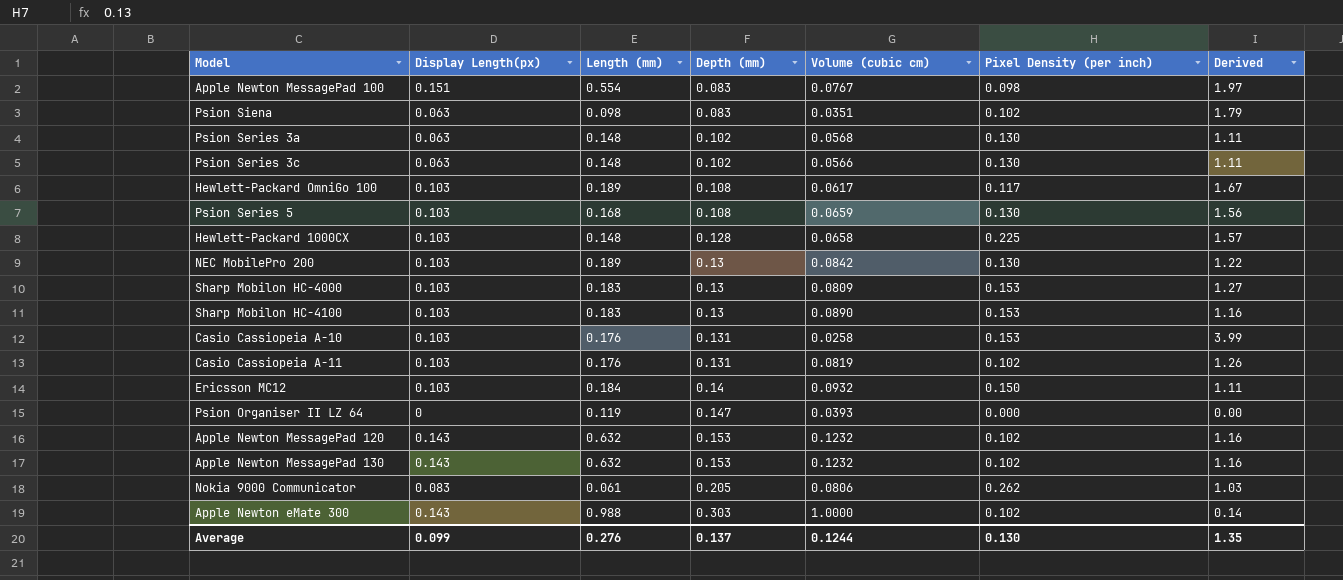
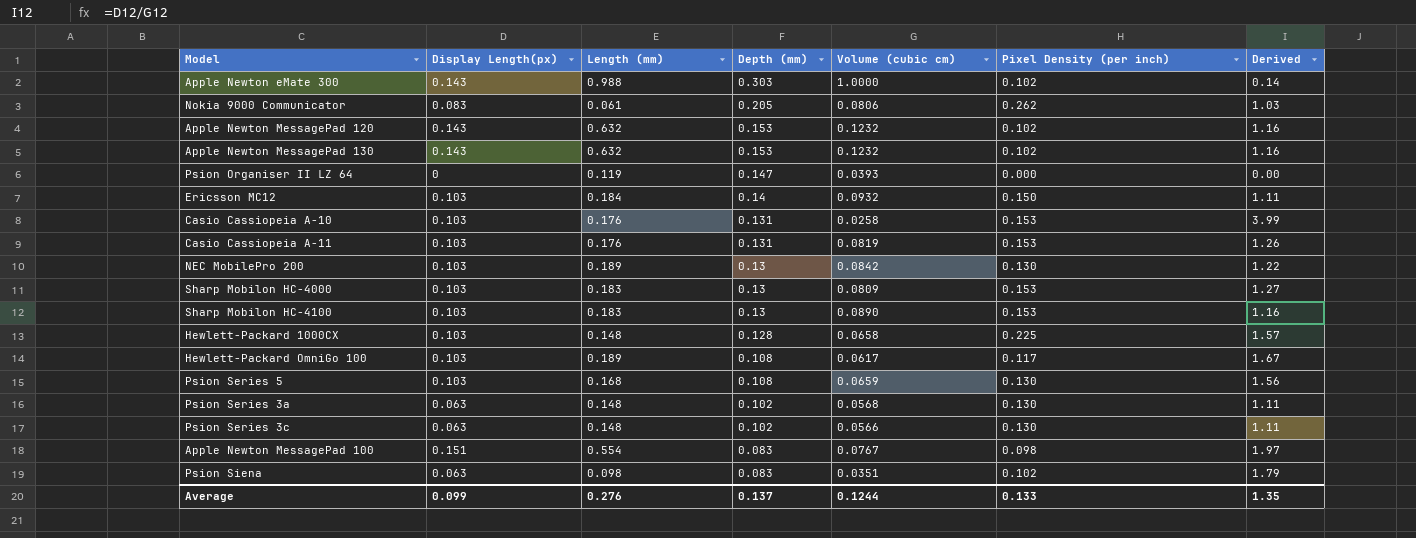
row order: Depth (mm) ascending -> Depth (mm) descending
Casio Cassiopeia A-11 | Pixel Density (per inch): 0.102 -> 0.153
Average | Pixel Density (per inch): 0.130 -> 0.133

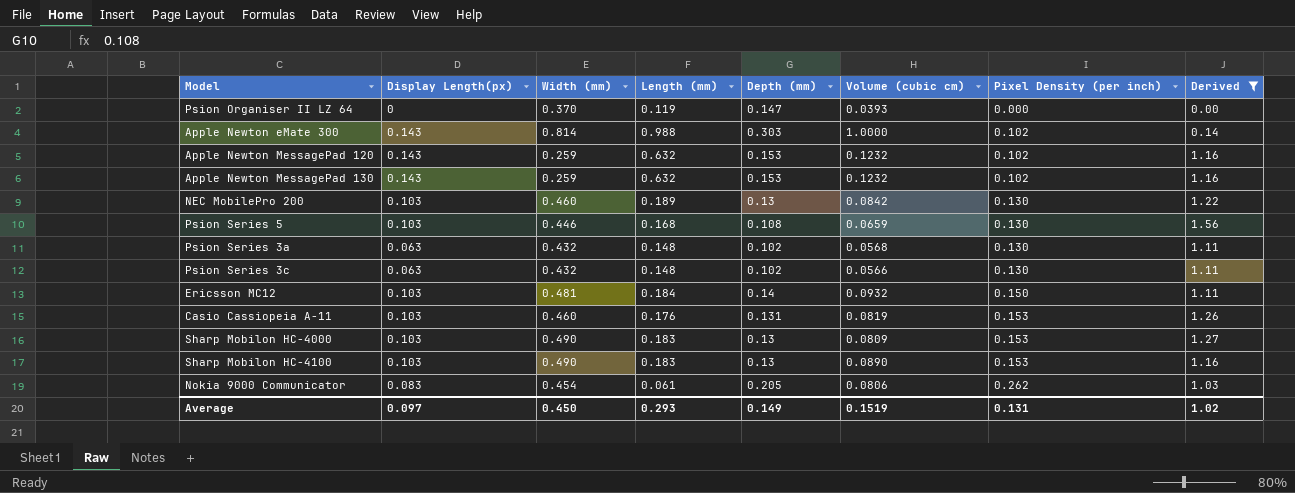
filter: none -> Derived <= 1.56
row order: Depth (mm) descending -> Pixel Density (per inch) ascending
column Width (mm) | position: none -> 3
Average | Display Length(px): 0.099 -> 0.097
Average | Length (mm): 0.276 -> 0.293
Average | Depth (mm): 0.137 -> 0.149
Average | Volume (cubic cm): 0.1244 -> 0.1519
Average | Pixel Density (per inch): 0.133 -> 0.131
Average | Derived: 1.35 -> 1.02

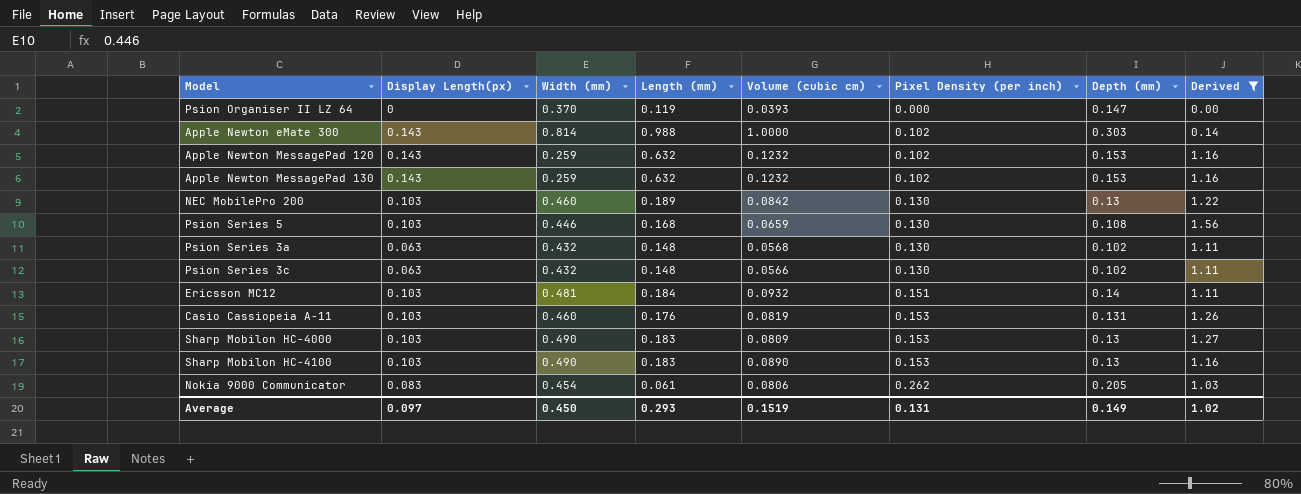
column Depth (mm) | position: 5 -> 7
Ericsson MC12 | Pixel Density (per inch): 0.150 -> 0.151

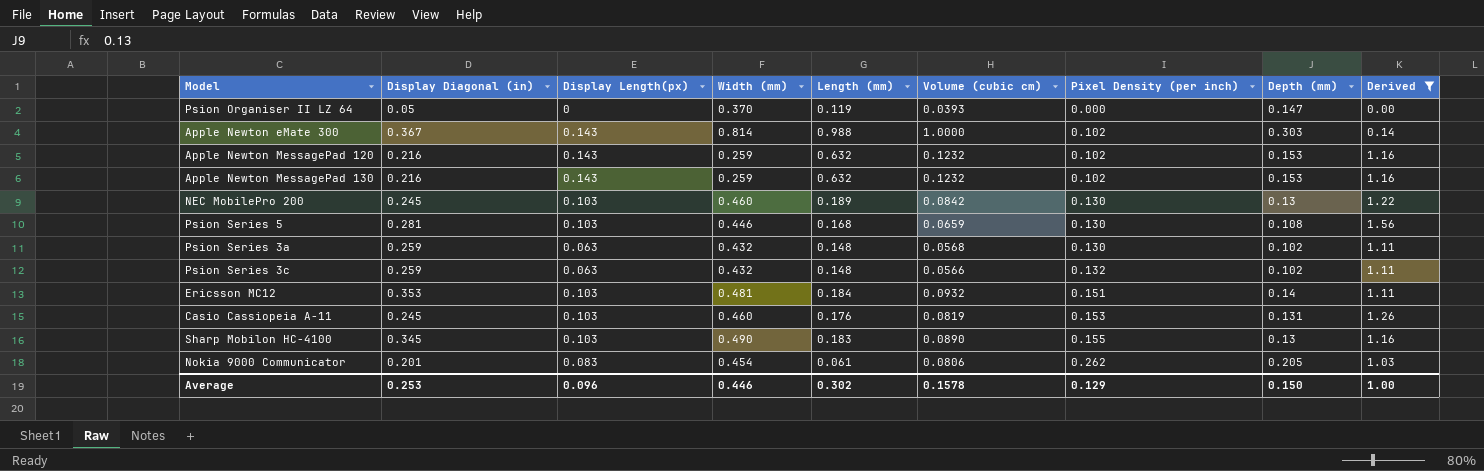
column Display Diagonal (in) | position: none -> 2
row Sharp Mobilon HC-4000: 0.103 | 0.490 | 0.183 | 0.0809 | 0.153 | 0.13 | 1.27 -> none
Psion Series 3c | Pixel Density (per inch): 0.130 -> 0.132
Sharp Mobilon HC-4100 | Pixel Density (per inch): 0.153 -> 0.155
Average | Display Length(px): 0.097 -> 0.096
Average | Width (mm): 0.450 -> 0.446
Average | Length (mm): 0.293 -> 0.302
Average | Volume (cubic cm): 0.1519 -> 0.1578
Average | Pixel Density (per inch): 0.131 -> 0.129
Average | Depth (mm): 0.149 -> 0.150
Average | Derived: 1.02 -> 1.00

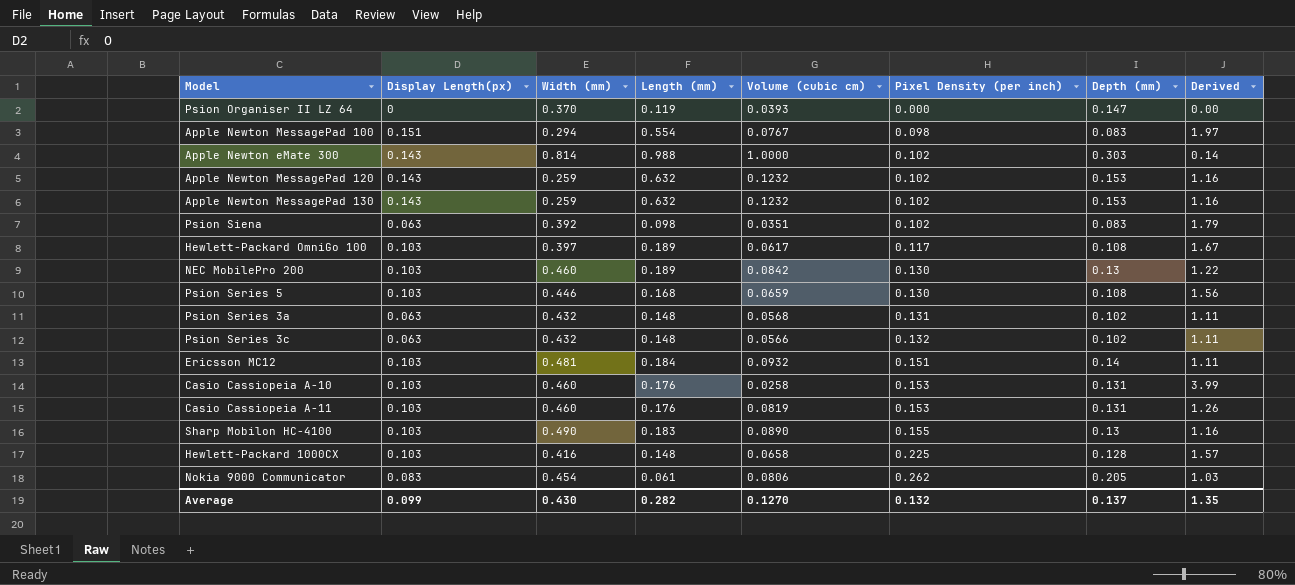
filter: Derived <= 1.56 -> none
column Display Diagonal (in) | position: 2 -> none
Psion Series 3a | Pixel Density (per inch): 0.130 -> 0.131
Average | Display Length(px): 0.096 -> 0.099
Average | Width (mm): 0.446 -> 0.430
Average | Length (mm): 0.302 -> 0.282
Average | Volume (cubic cm): 0.1578 -> 0.1270
Average | Pixel Density (per inch): 0.129 -> 0.132
Average | Depth (mm): 0.150 -> 0.137
Average | Derived: 1.00 -> 1.35

